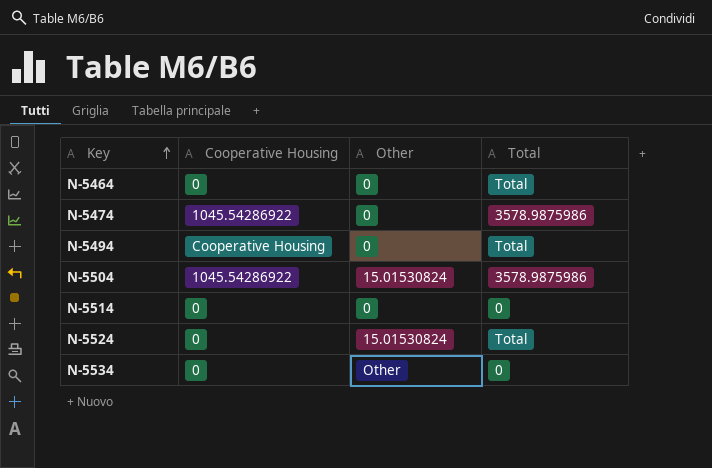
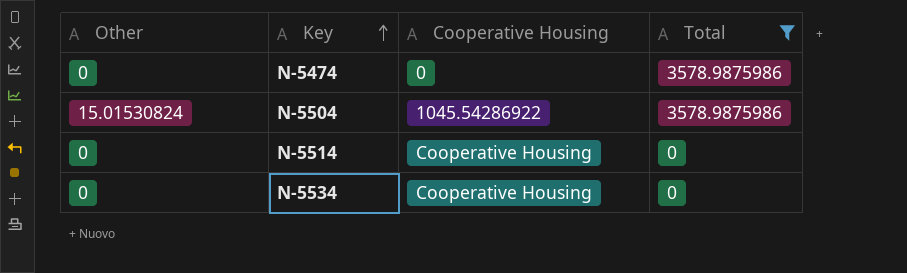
filter: none -> Total != Total
column Other | position: 3 -> 1
N-5474 | Cooperative Housing: 1045.54286922 -> 0
N-5514 | Cooperative Housing: 0 -> Cooperative Housing
N-5534 | Other: Other -> 0
N-5534 | Cooperative Housing: 0 -> Cooperative Housing

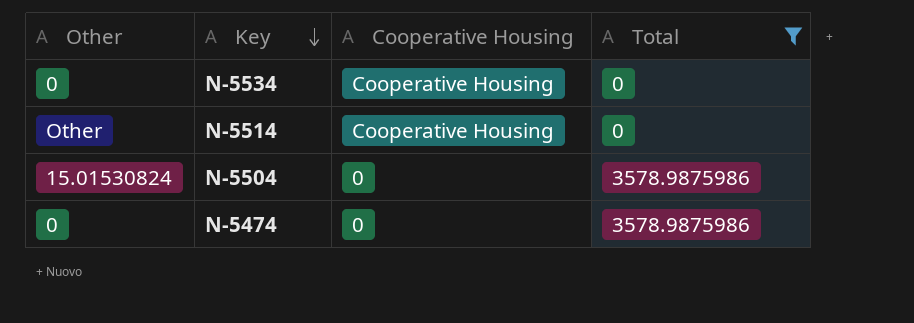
row order: Key ascending -> Key descending
N-5514 | Other: 0 -> Other
N-5504 | Cooperative Housing: 1045.54286922 -> 0

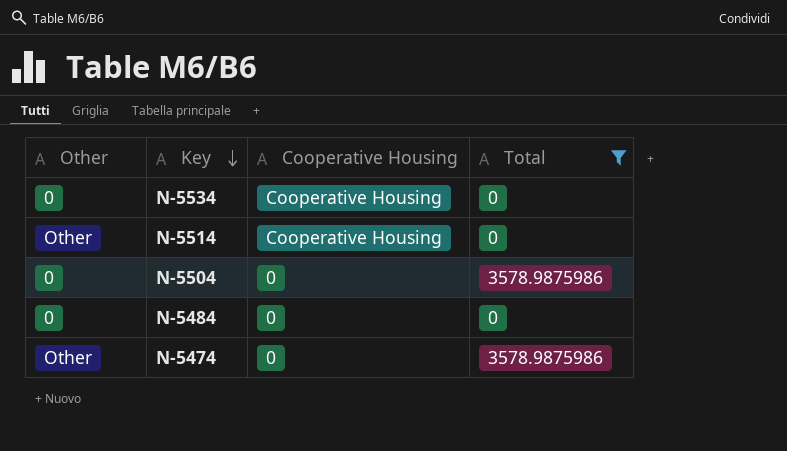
N-5504 | Other: 15.01530824 -> 0
row N-5484: none -> 0 | 0 | 0
N-5474 | Other: 0 -> Other

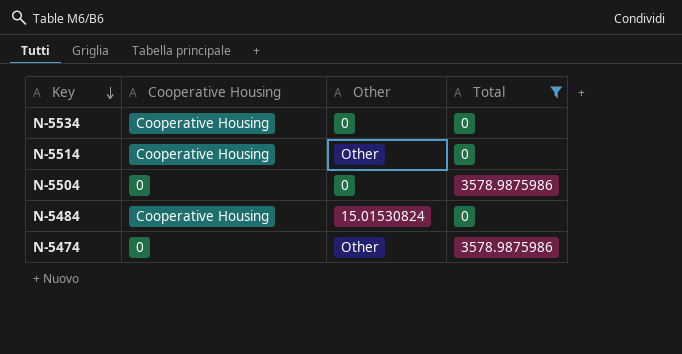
column Other | position: 1 -> 3
N-5484 | Cooperative Housing: 0 -> Cooperative Housing
N-5484 | Other: 0 -> 15.01530824

